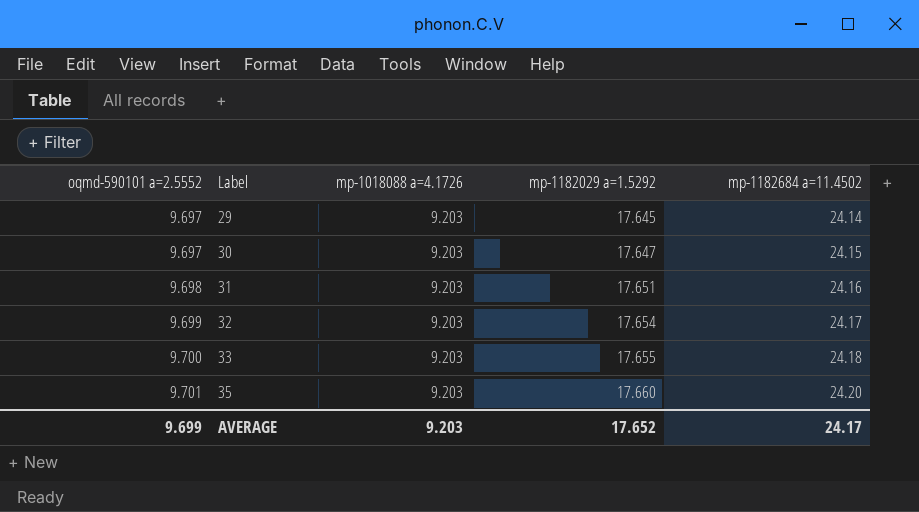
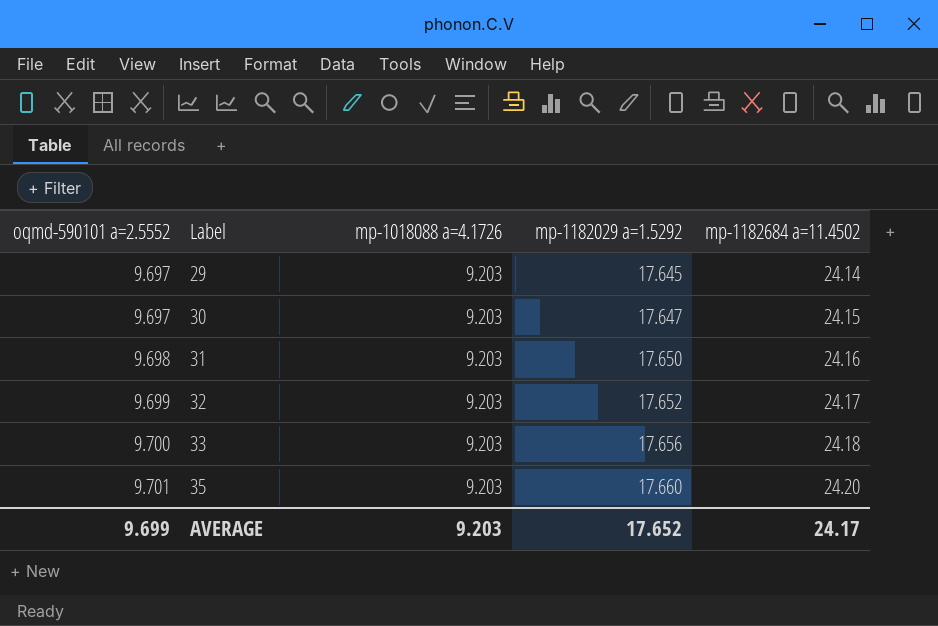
31 | mp-1182029 a=1.5292: 17.651 -> 17.650
32 | mp-1182029 a=1.5292: 17.654 -> 17.652
33 | mp-1182029 a=1.5292: 17.655 -> 17.656

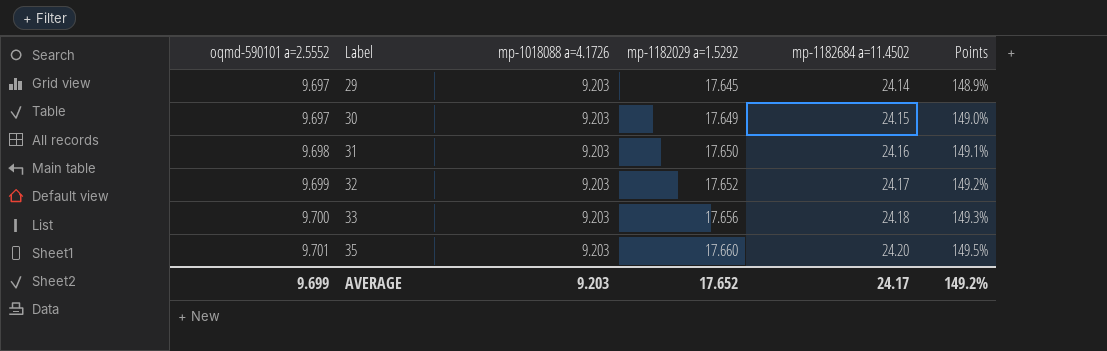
column Points | formula: none -> ([mp-1182684 a=11.4502] - [oqmd-590101 a=2.5552]) / [oqmd-590101 a=2.5552]
30 | mp-1182029 a=1.5292: 17.647 -> 17.649

